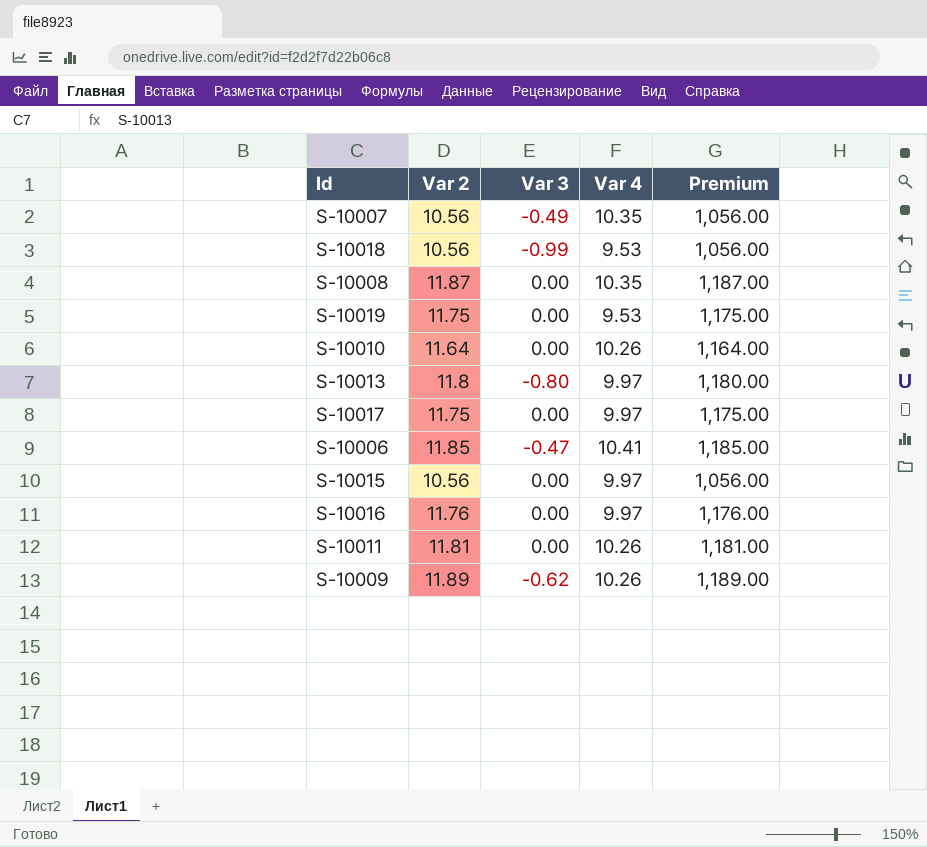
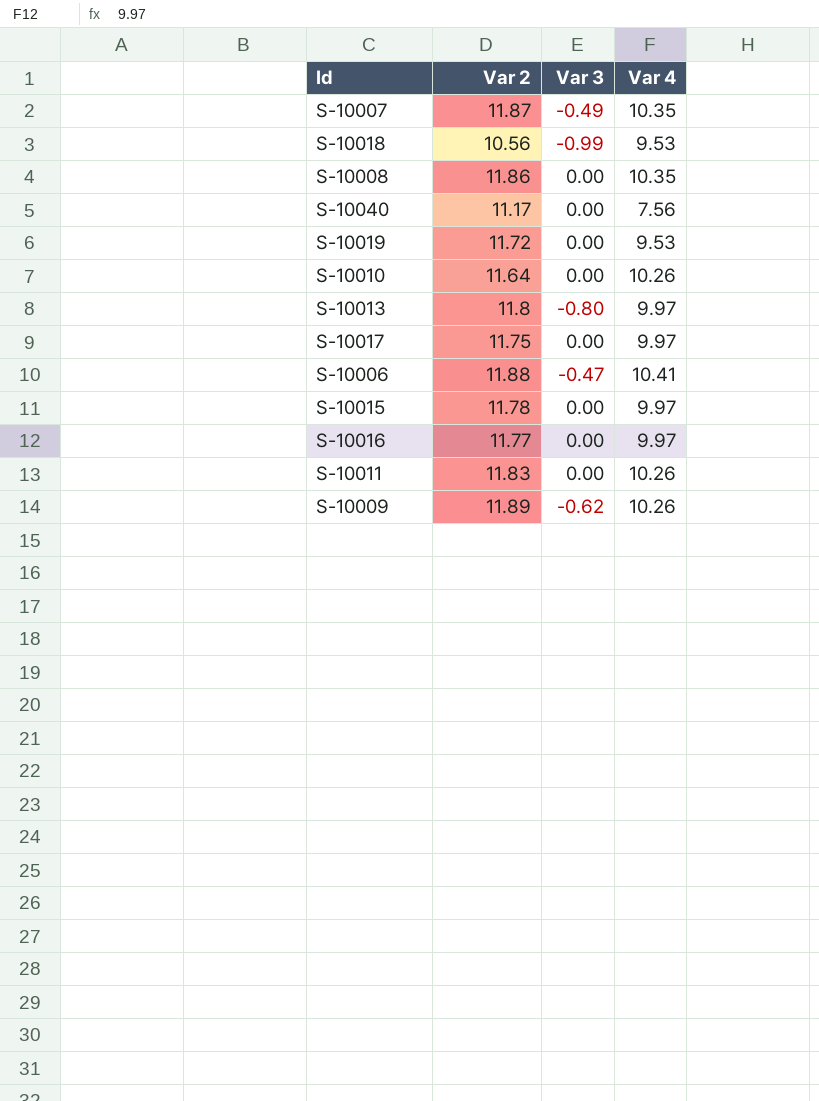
column Premium | formula: [Var 2] * 100 -> none
S-10007 | Var 2: 10.56 -> 11.87
S-10008 | Var 2: 11.87 -> 11.86
row S-10040: none -> 11.17 | 0.00 | 7.56
S-10019 | Var 2: 11.75 -> 11.72
S-10006 | Var 2: 11.85 -> 11.88
S-10015 | Var 2: 10.56 -> 11.78
S-10016 | Var 2: 11.76 -> 11.77
S-10011 | Var 2: 11.81 -> 11.83

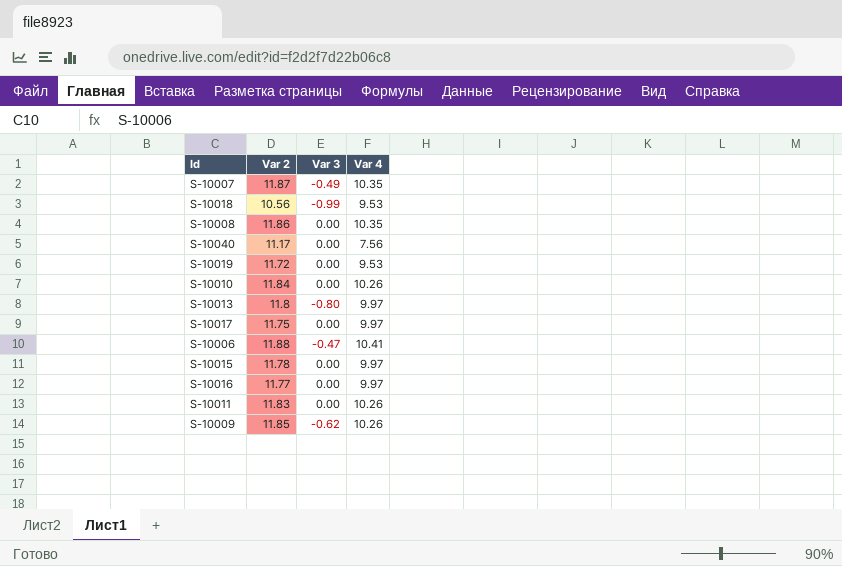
S-10010 | Var 2: 11.64 -> 11.84
S-10009 | Var 2: 11.89 -> 11.85

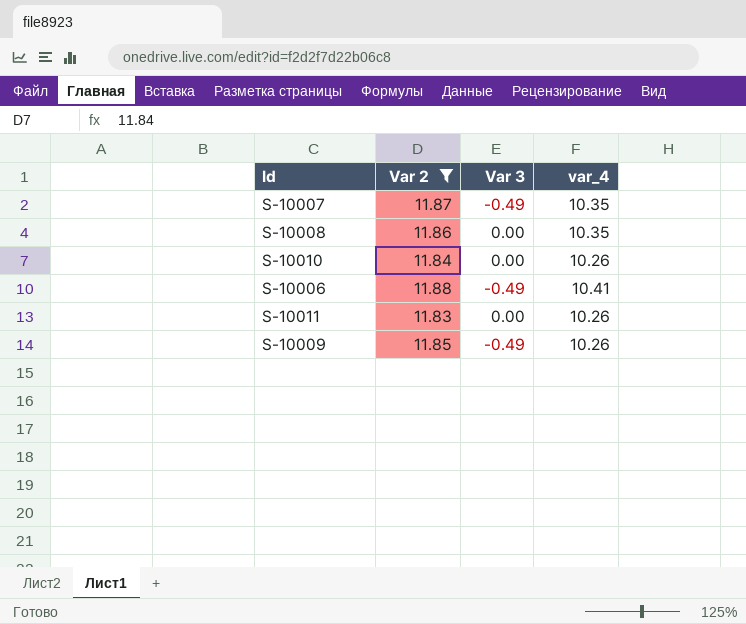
filter: none -> Var 2 >= 11.83
column name: Var 4 -> var_4
S-10006 | Var 3: -0.47 -> -0.49
S-10009 | Var 3: -0.62 -> -0.49

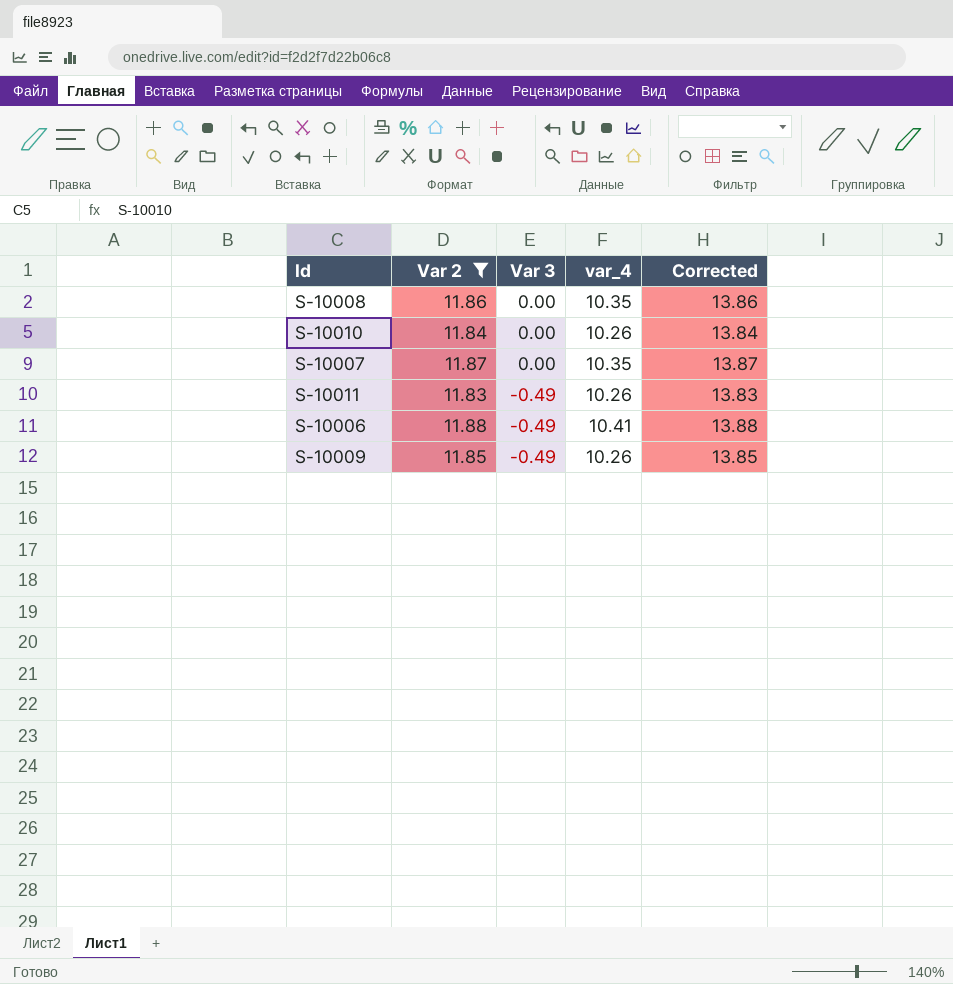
row order: none -> Var 3 descending
column Corrected | formula: none -> [Var 2] + 2
S-10007 | Var 3: -0.49 -> 0.00
S-10011 | Var 3: 0.00 -> -0.49

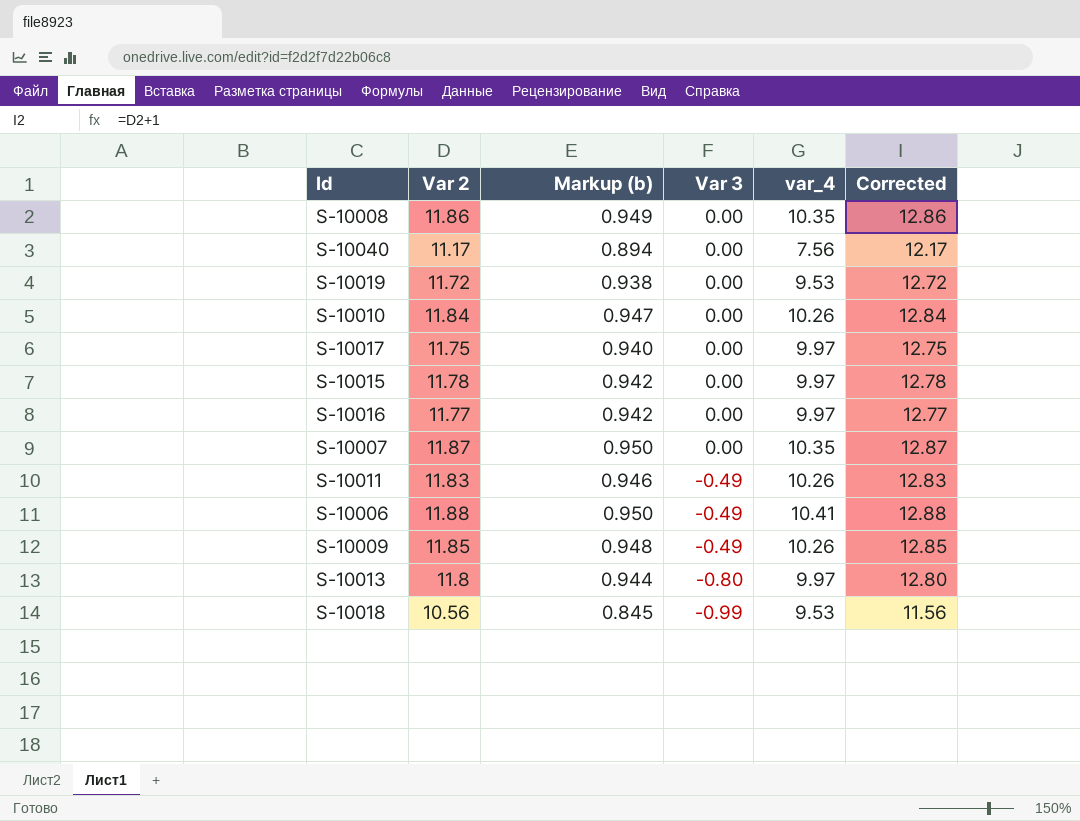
filter: Var 2 >= 11.83 -> none
column Markup (b) | formula: none -> [Var 2] * 0.08
column Corrected | formula: [Var 2] + 2 -> [Var 2] + 1

